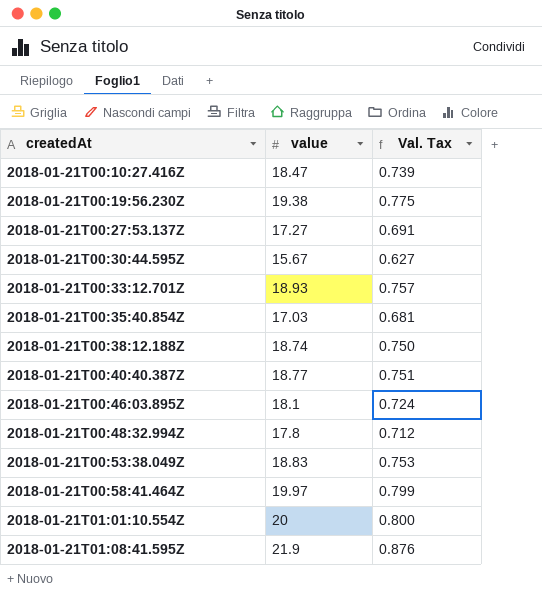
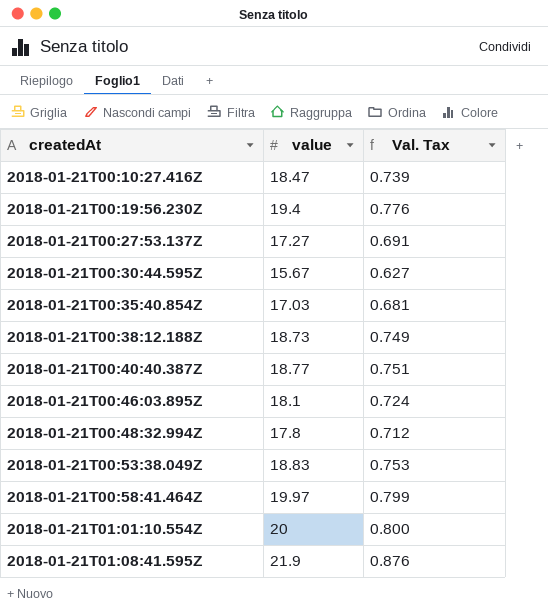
row 2018-01-21T00:33:12.701Z: 18.93 | 0.757 -> none
2018-01-21T00:19:56.230Z | value: 19.38 -> 19.4
2018-01-21T00:19:56.230Z | Val. Tax: 0.775 -> 0.776
2018-01-21T00:38:12.188Z | value: 18.74 -> 18.73
2018-01-21T00:38:12.188Z | Val. Tax: 0.750 -> 0.749

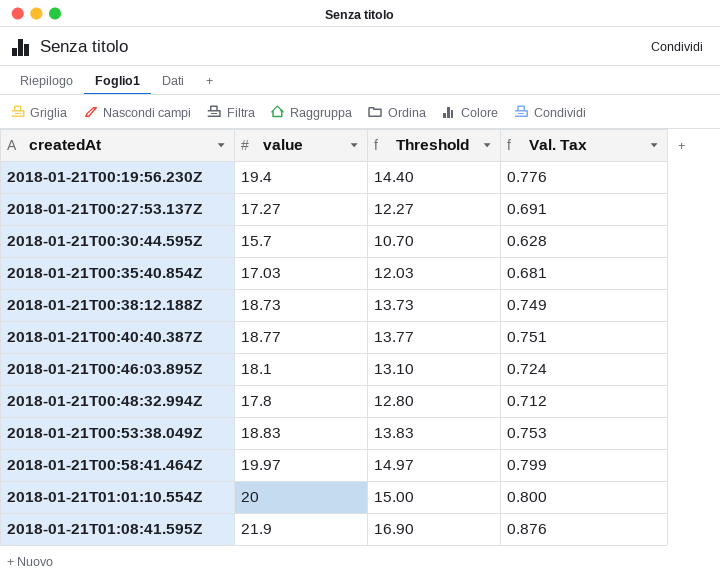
column Threshold | formula: none -> [value] - 5
row 2018-01-21T00:10:27.416Z: 18.47 | 0.739 -> none
2018-01-21T00:30:44.595Z | value: 15.67 -> 15.7
2018-01-21T00:30:44.595Z | Val. Tax: 0.627 -> 0.628

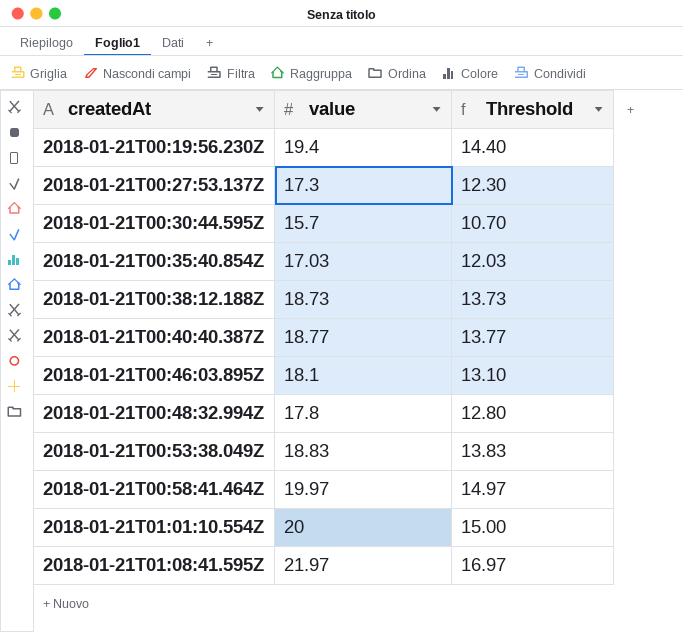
column Val. Tax | formula: [value] * 0.04 -> none
2018-01-21T00:27:53.137Z | value: 17.27 -> 17.3
2018-01-21T00:27:53.137Z | Threshold: 12.27 -> 12.30
2018-01-21T01:08:41.595Z | value: 21.9 -> 21.97
2018-01-21T01:08:41.595Z | Threshold: 16.90 -> 16.97

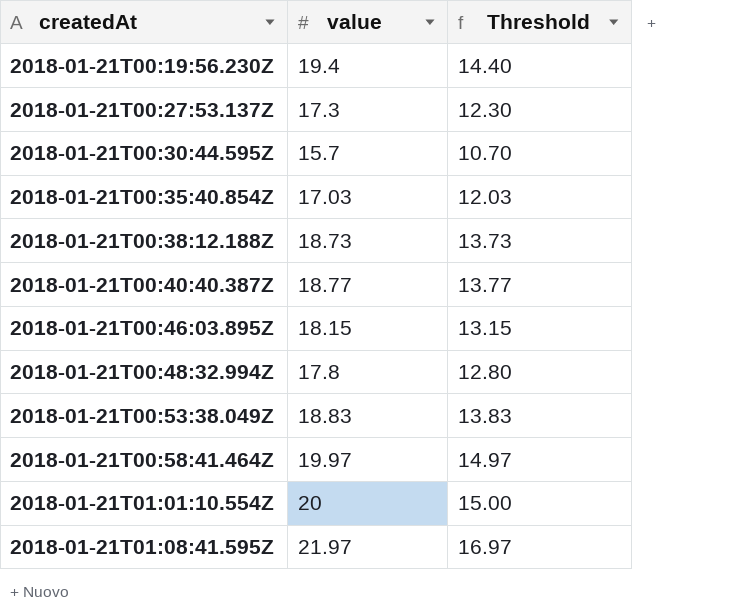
2018-01-21T00:46:03.895Z | value: 18.1 -> 18.15
2018-01-21T00:46:03.895Z | Threshold: 13.10 -> 13.15

